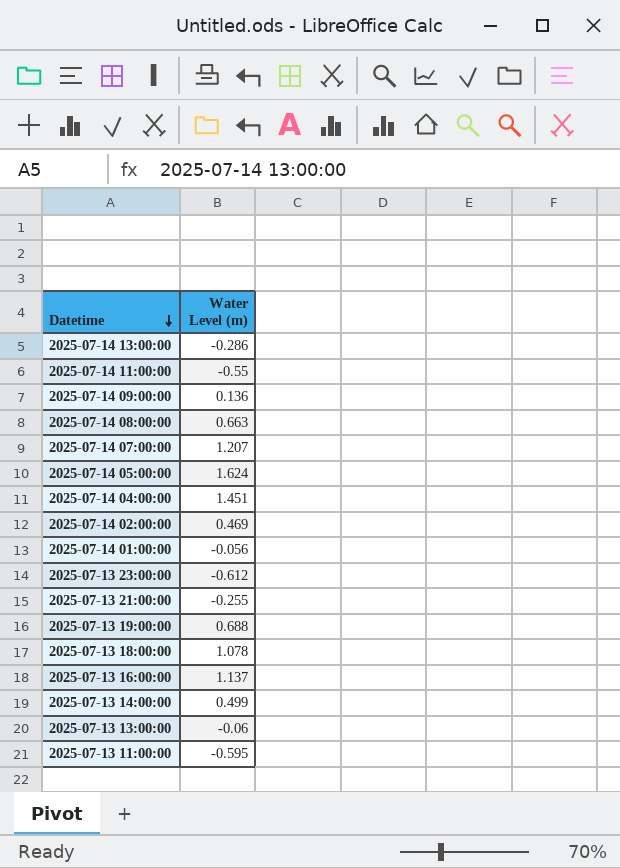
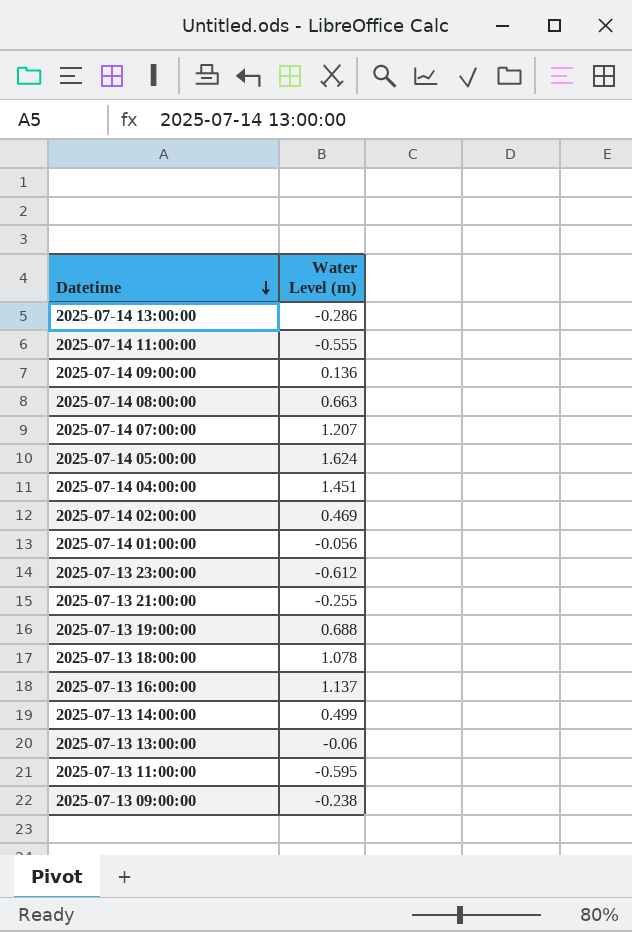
2025-07-14 11:00:00 | Water Level (m): -0.55 -> -0.555
row 2025-07-13 09:00:00: none -> -0.238

